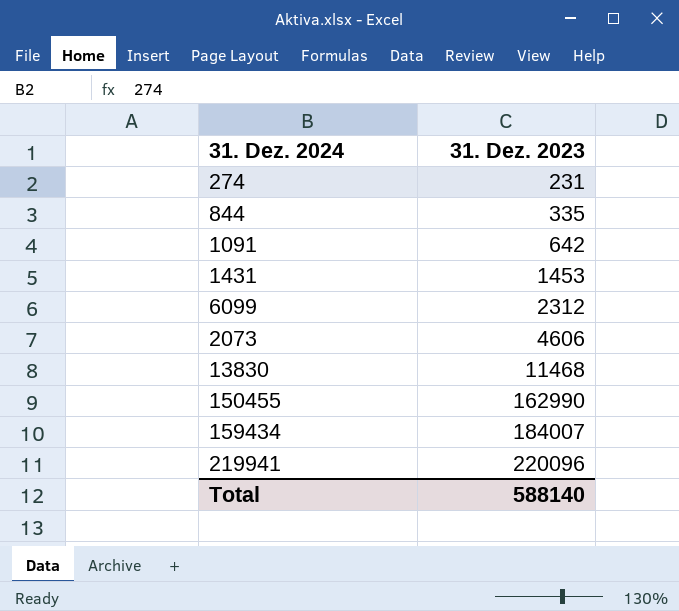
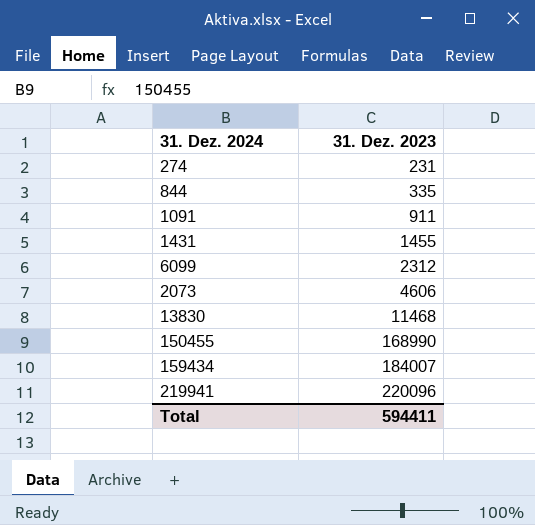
1091 | 31. Dez. 2023: 642 -> 911
1431 | 31. Dez. 2023: 1453 -> 1455
150455 | 31. Dez. 2023: 162990 -> 168990
Total | 31. Dez. 2023: 588140 -> 594411

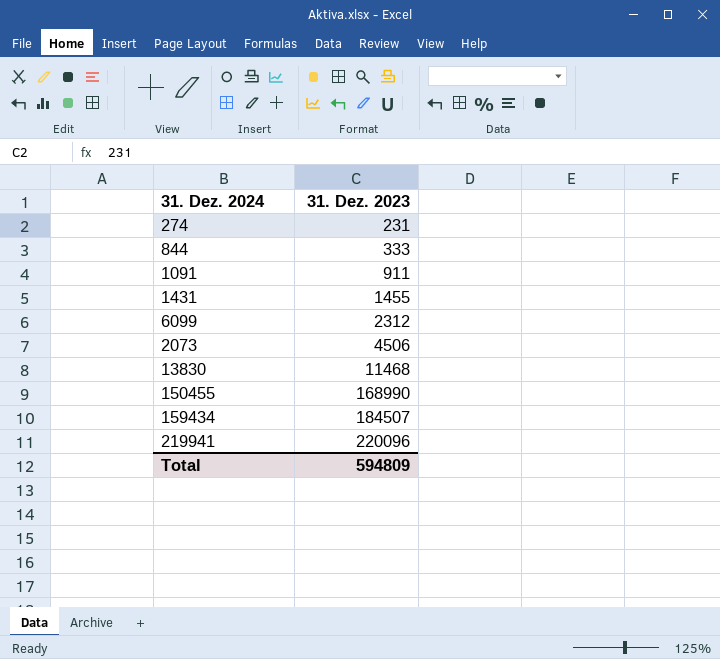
844 | 31. Dez. 2023: 335 -> 333
2073 | 31. Dez. 2023: 4606 -> 4506
159434 | 31. Dez. 2023: 184007 -> 184507
Total | 31. Dez. 2023: 594411 -> 594809

